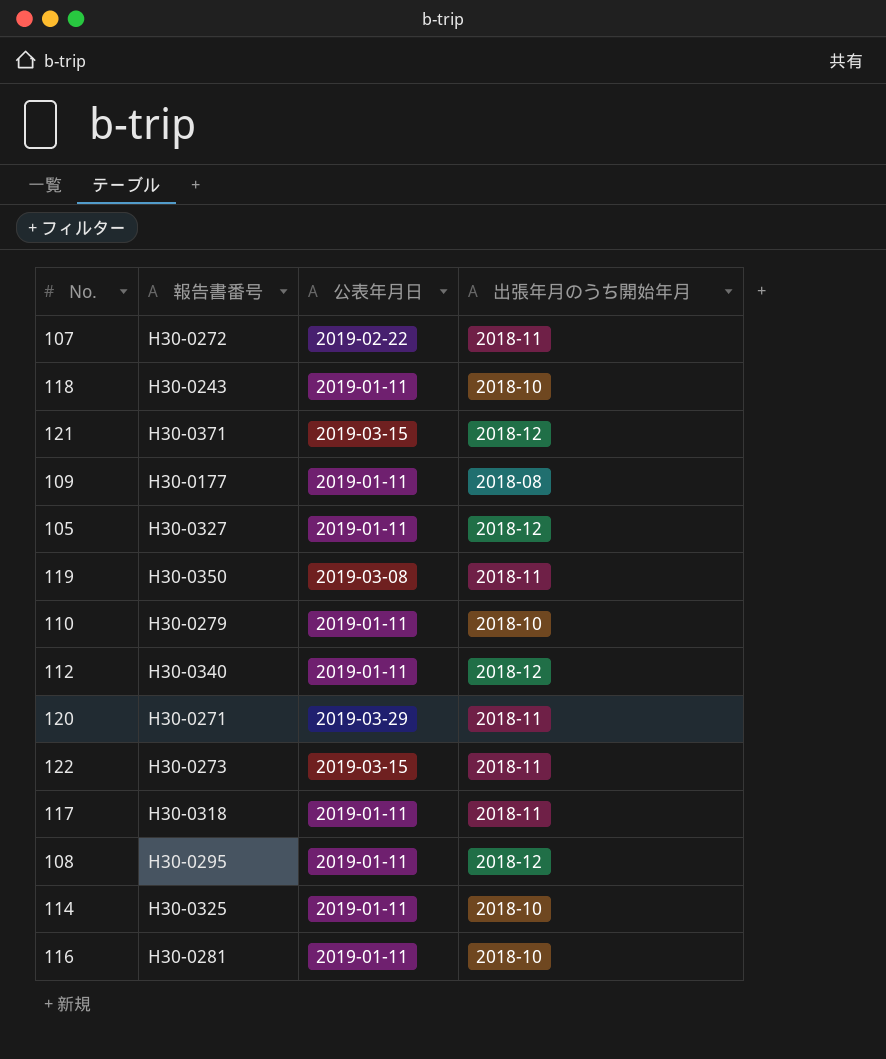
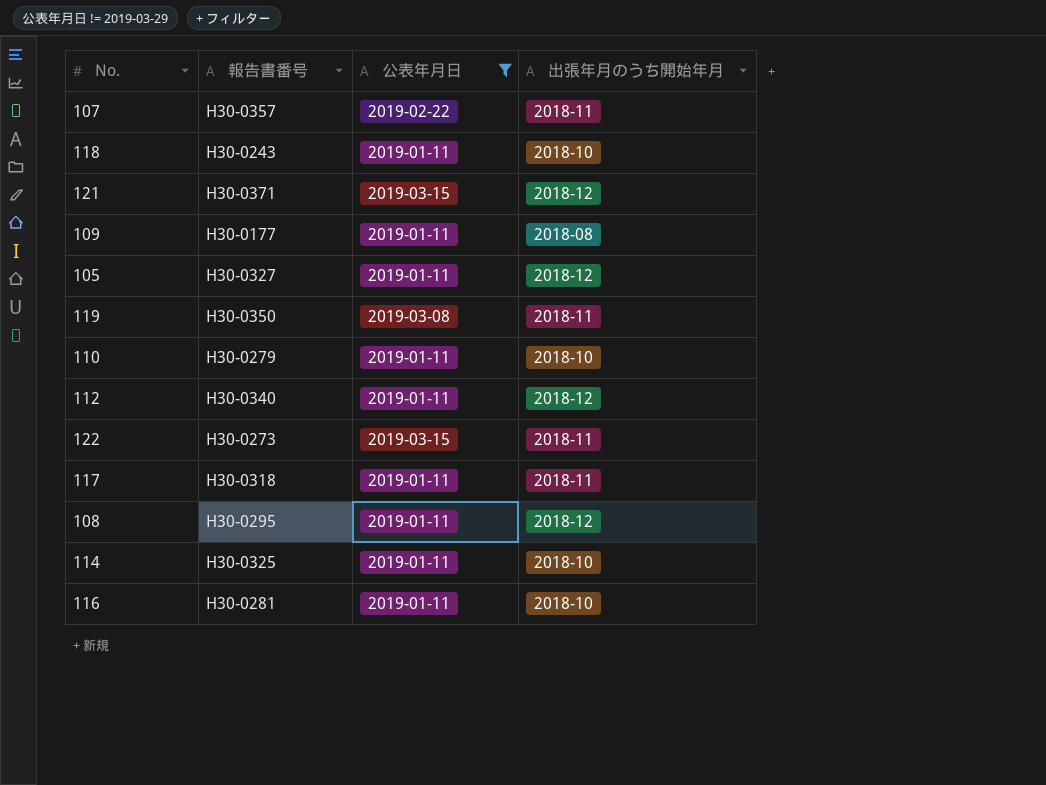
filter: none -> 公表年月日 != 2019-03-29
107 | 報告書番号: H30-0272 -> H30-0357

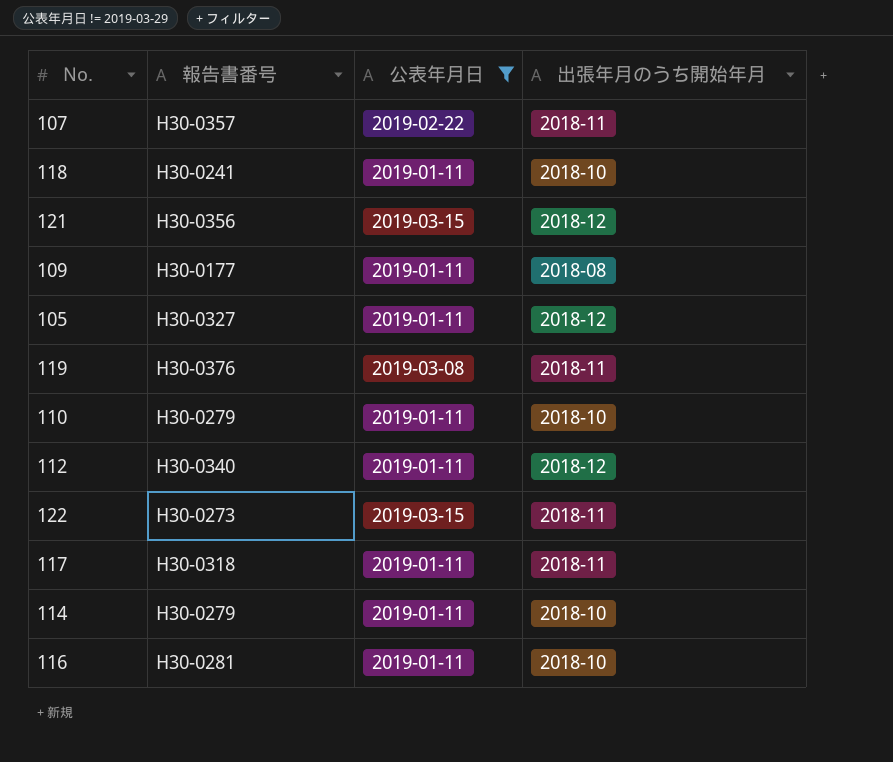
row 108: H30-0295 | 2019-01-11 | 2018-12 -> none
118 | 報告書番号: H30-0243 -> H30-0241
121 | 報告書番号: H30-0371 -> H30-0356
119 | 報告書番号: H30-0350 -> H30-0376
114 | 報告書番号: H30-0325 -> H30-0279

